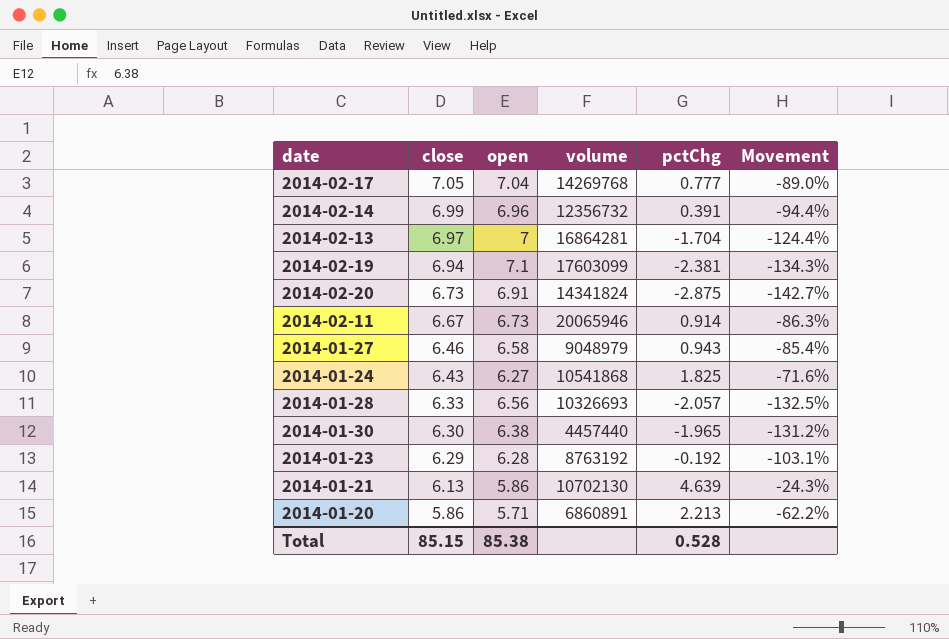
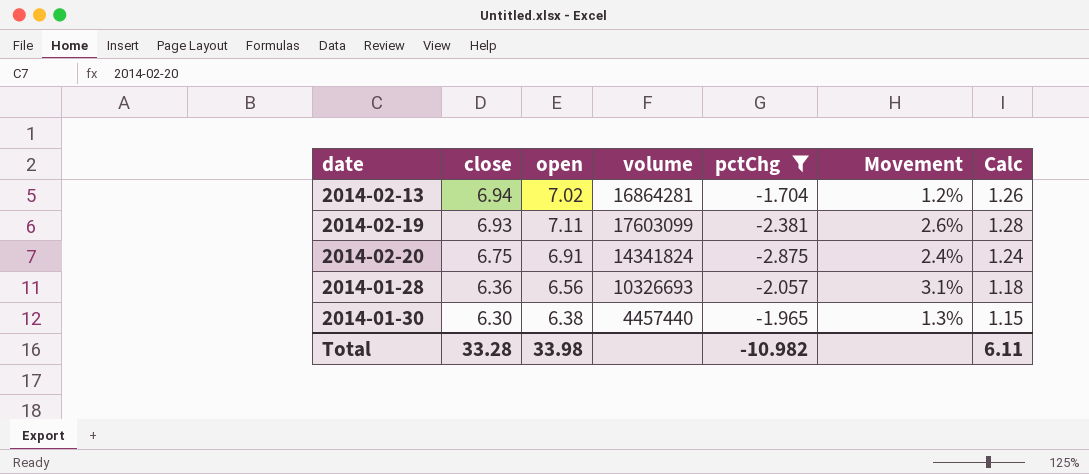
filter: none -> pctChg <= -1.704
column Movement | formula: ([pctChg] - [close]) / [close] -> ([open] - [close]) / [close]
column Calc | formula: none -> [open] * 0.18
2014-02-13 | close: 6.97 -> 6.94
2014-02-13 | open: 7 -> 7.02
2014-02-19 | close: 6.94 -> 6.93
2014-02-19 | open: 7.1 -> 7.11
2014-02-20 | close: 6.73 -> 6.75
2014-01-28 | close: 6.33 -> 6.36
Total | close: 85.15 -> 33.28
Total | open: 85.38 -> 33.98
Total | pctChg: 0.528 -> -10.982

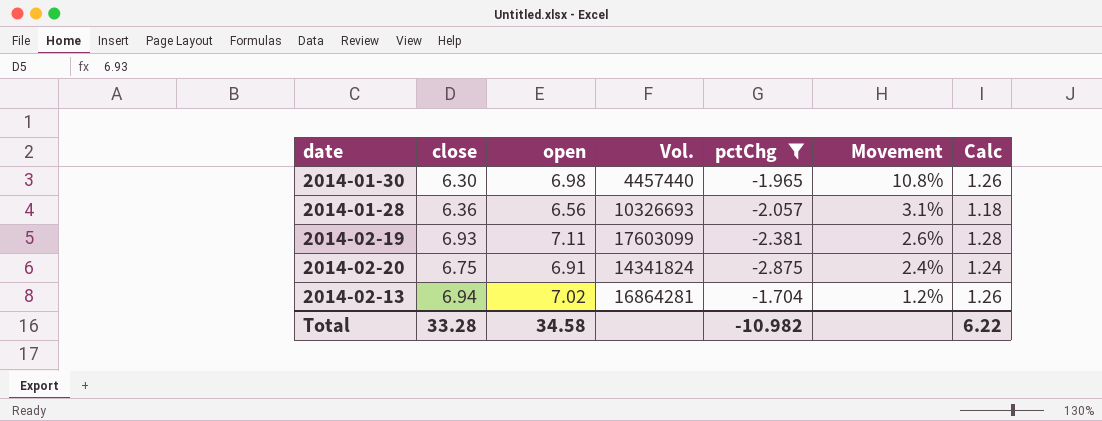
row order: close descending -> Movement descending
column name: volume -> Vol.
2014-01-30 | open: 6.38 -> 6.98
2014-01-30 | Movement: 1.3% -> 10.8%
2014-01-30 | Calc: 1.15 -> 1.26
Total | open: 33.98 -> 34.58
Total | Calc: 6.11 -> 6.22

